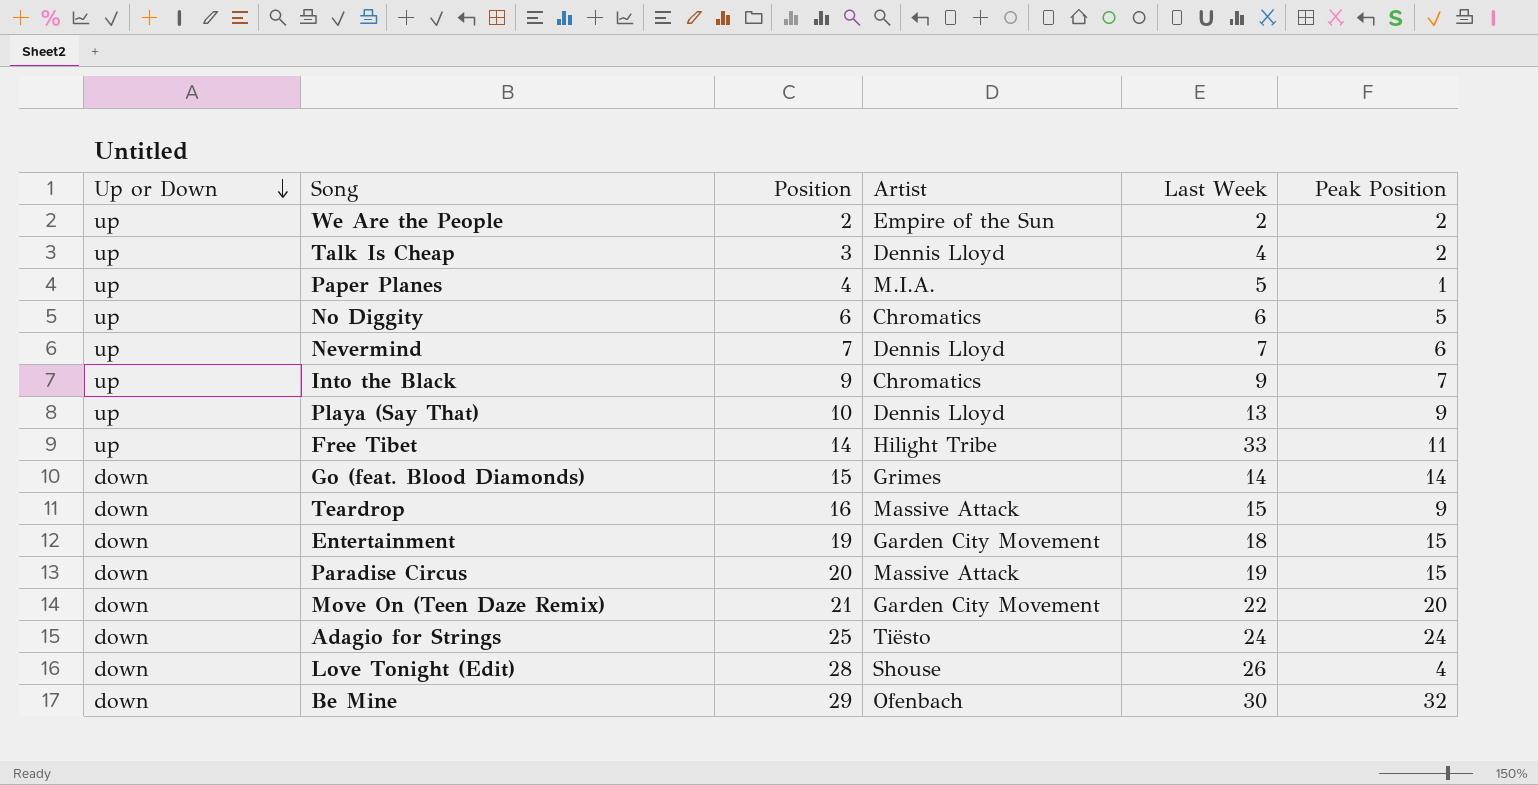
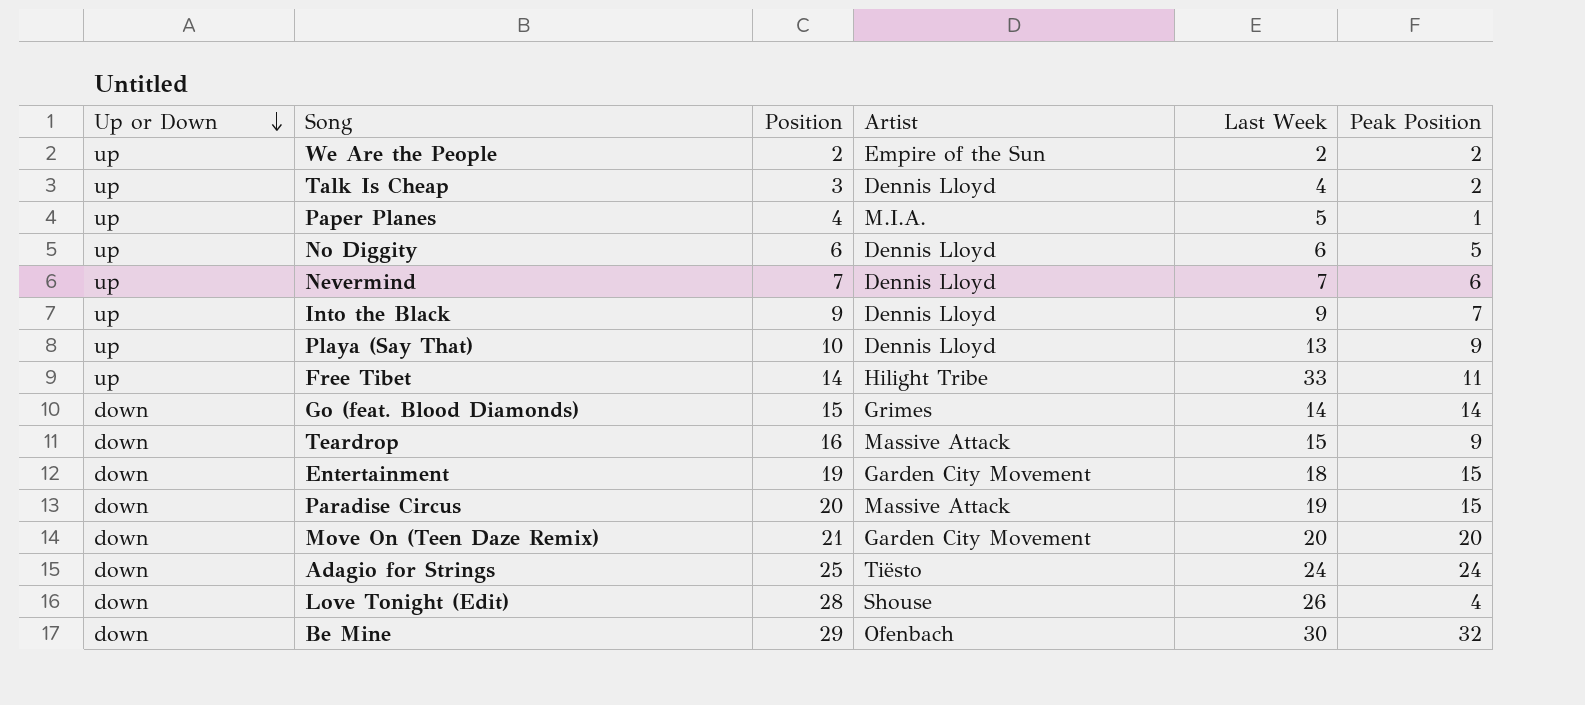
No Diggity | Artist: Chromatics -> Dennis Lloyd
Into the Black | Artist: Chromatics -> Dennis Lloyd
Move On (Teen Daze Remix) | Last Week: 22 -> 20

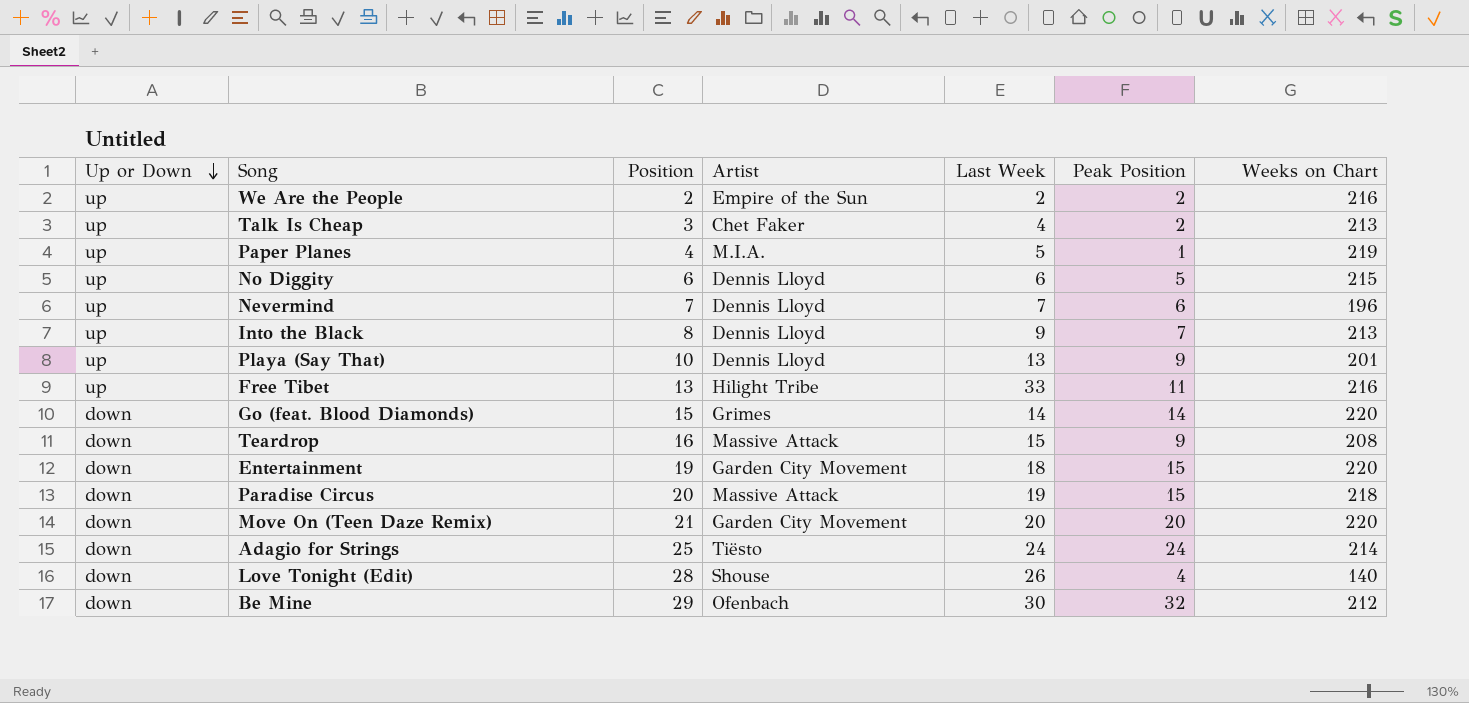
column Weeks on Chart | position: none -> 7
Talk Is Cheap | Artist: Dennis Lloyd -> Chet Faker
Into the Black | Position: 9 -> 8
Free Tibet | Position: 14 -> 13

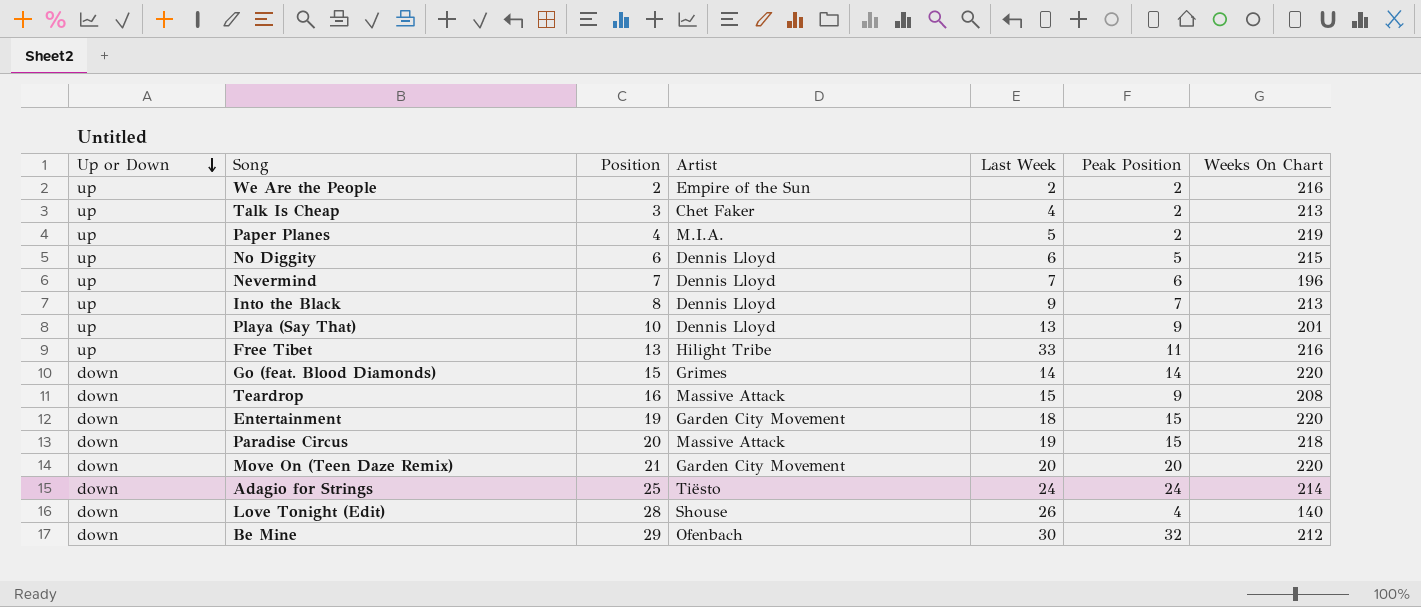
column name: Weeks on Chart -> Weeks On Chart
Paper Planes | Peak Position: 1 -> 2

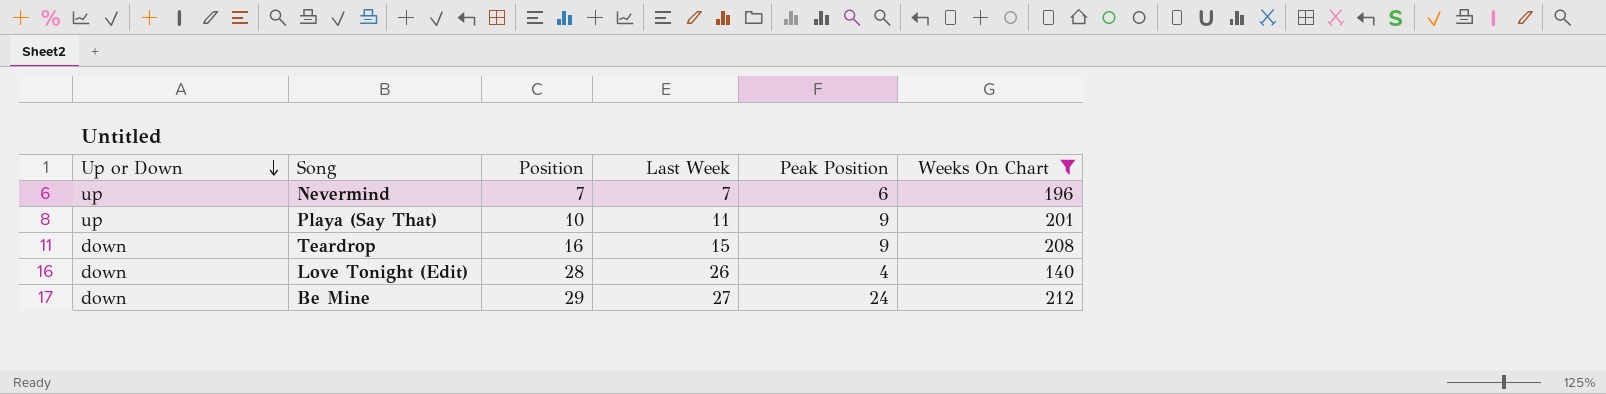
filter: none -> Weeks On Chart <= 212
column Artist | position: 4 -> none
Playa (Say That) | Last Week: 13 -> 11
Be Mine | Last Week: 30 -> 27
Be Mine | Peak Position: 32 -> 24

